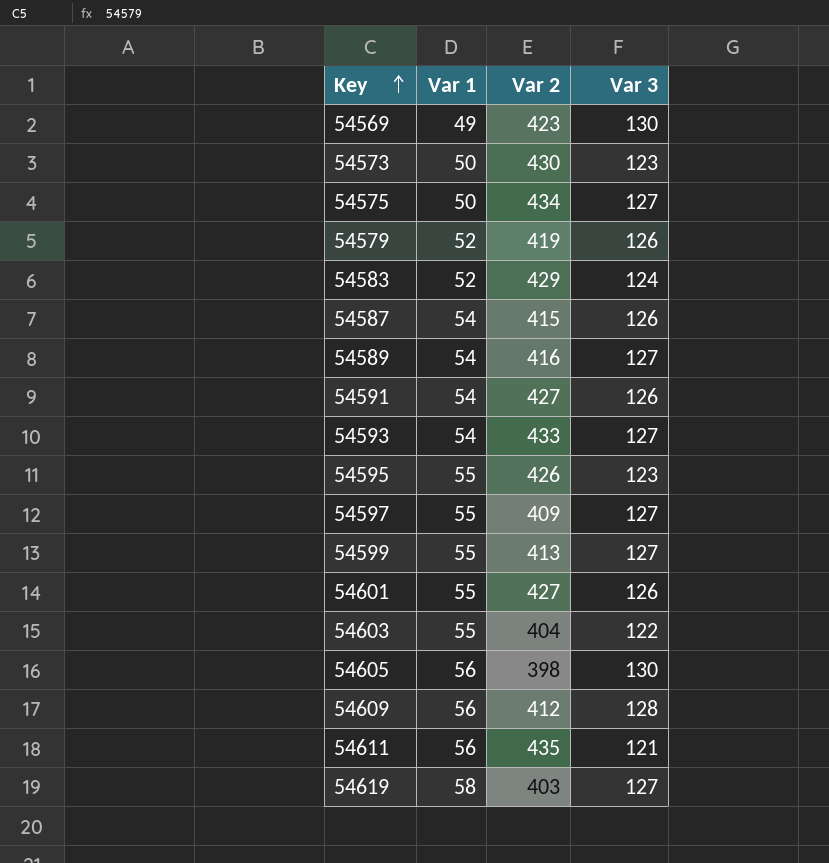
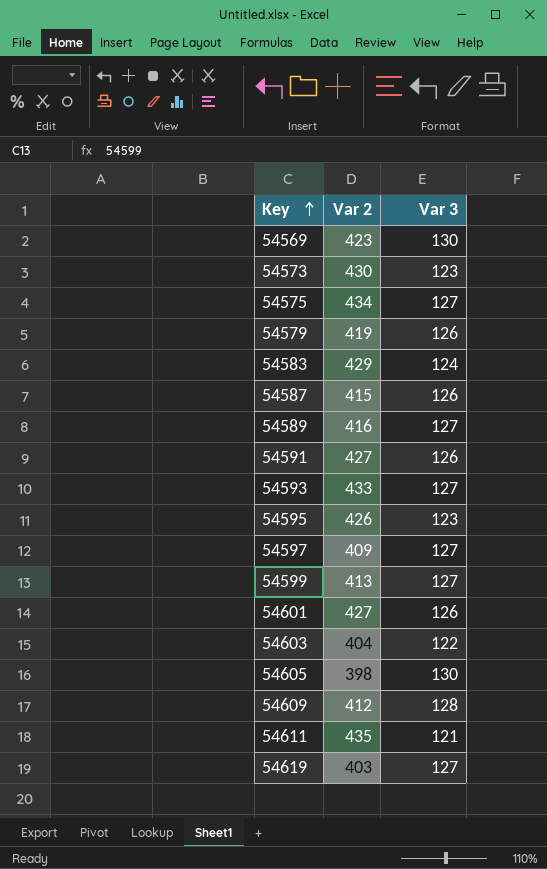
column Var 1 | position: 2 -> none

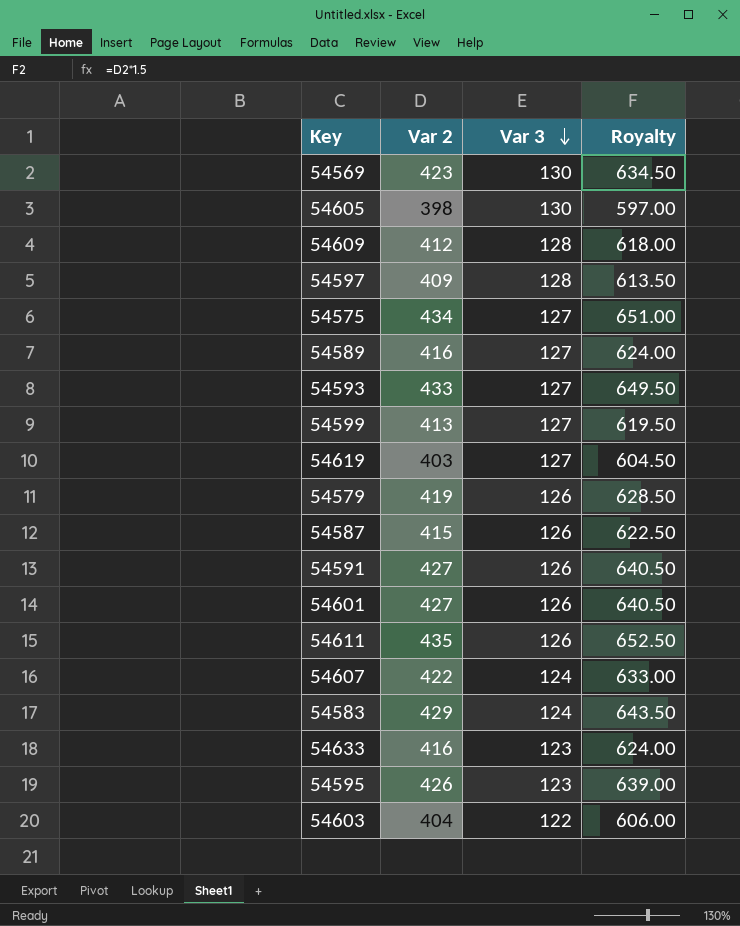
row order: Key ascending -> Var 3 descending
column Royalty | formula: none -> [Var 2] * 1.5
row 54573: 430 | 123 -> none
54597 | Var 3: 127 -> 128
54611 | Var 3: 121 -> 126
row 54607: none -> 422 | 124 | 633.00
row 54633: none -> 416 | 123 | 624.00

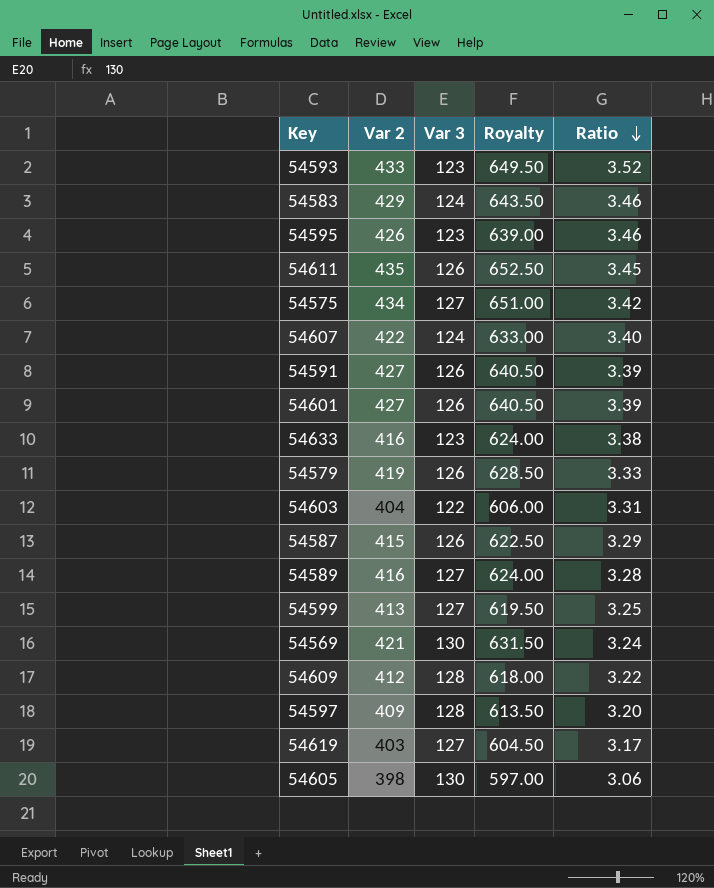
row order: Var 3 descending -> Ratio descending
column Ratio | formula: none -> [Var 2] / [Var 3]
54593 | Var 3: 127 -> 123
54569 | Var 2: 423 -> 421
54569 | Royalty: 634.50 -> 631.50

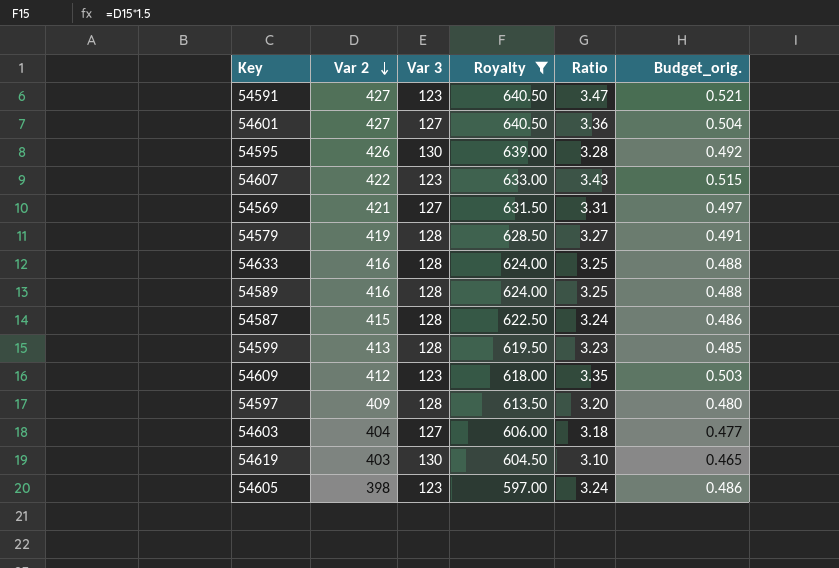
filter: none -> Royalty <= 640.50
row order: Ratio descending -> Var 2 descending
column Budget_orig. | formula: none -> [Ratio] * 0.15
54591 | Var 3: 126 -> 123
54591 | Ratio: 3.39 -> 3.47
54601 | Var 3: 126 -> 127
54601 | Ratio: 3.39 -> 3.36
54595 | Var 3: 123 -> 130
54595 | Ratio: 3.46 -> 3.28
54607 | Var 3: 124 -> 123
54607 | Ratio: 3.40 -> 3.43
54569 | Var 3: 130 -> 127
54569 | Ratio: 3.24 -> 3.31
54579 | Var 3: 126 -> 128
54579 | Ratio: 3.33 -> 3.27
54633 | Var 3: 123 -> 128
54633 | Ratio: 3.38 -> 3.25
54589 | Var 3: 127 -> 128
54589 | Ratio: 3.28 -> 3.25
54587 | Var 3: 126 -> 128
54587 | Ratio: 3.29 -> 3.24
54599 | Var 3: 127 -> 128
54599 | Ratio: 3.25 -> 3.23
54609 | Var 3: 128 -> 123
54609 | Ratio: 3.22 -> 3.35
54603 | Var 3: 122 -> 127
54603 | Ratio: 3.31 -> 3.18
54619 | Var 3: 127 -> 130
54619 | Ratio: 3.17 -> 3.10
54605 | Var 3: 130 -> 123
54605 | Ratio: 3.06 -> 3.24

